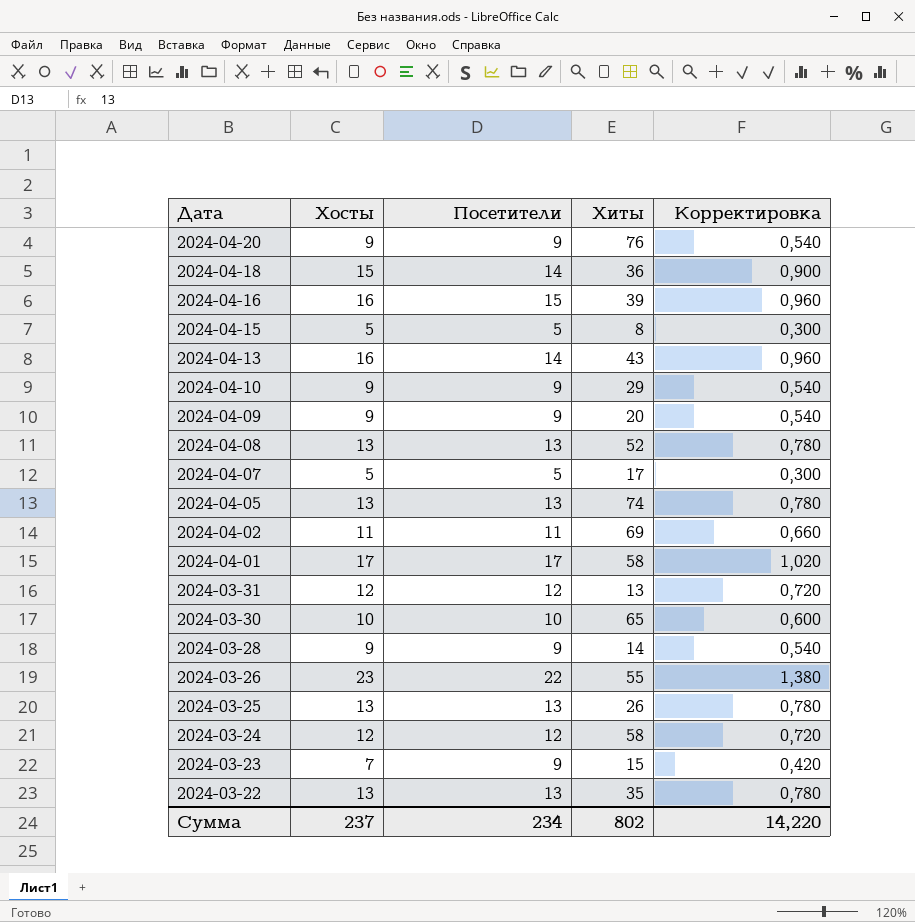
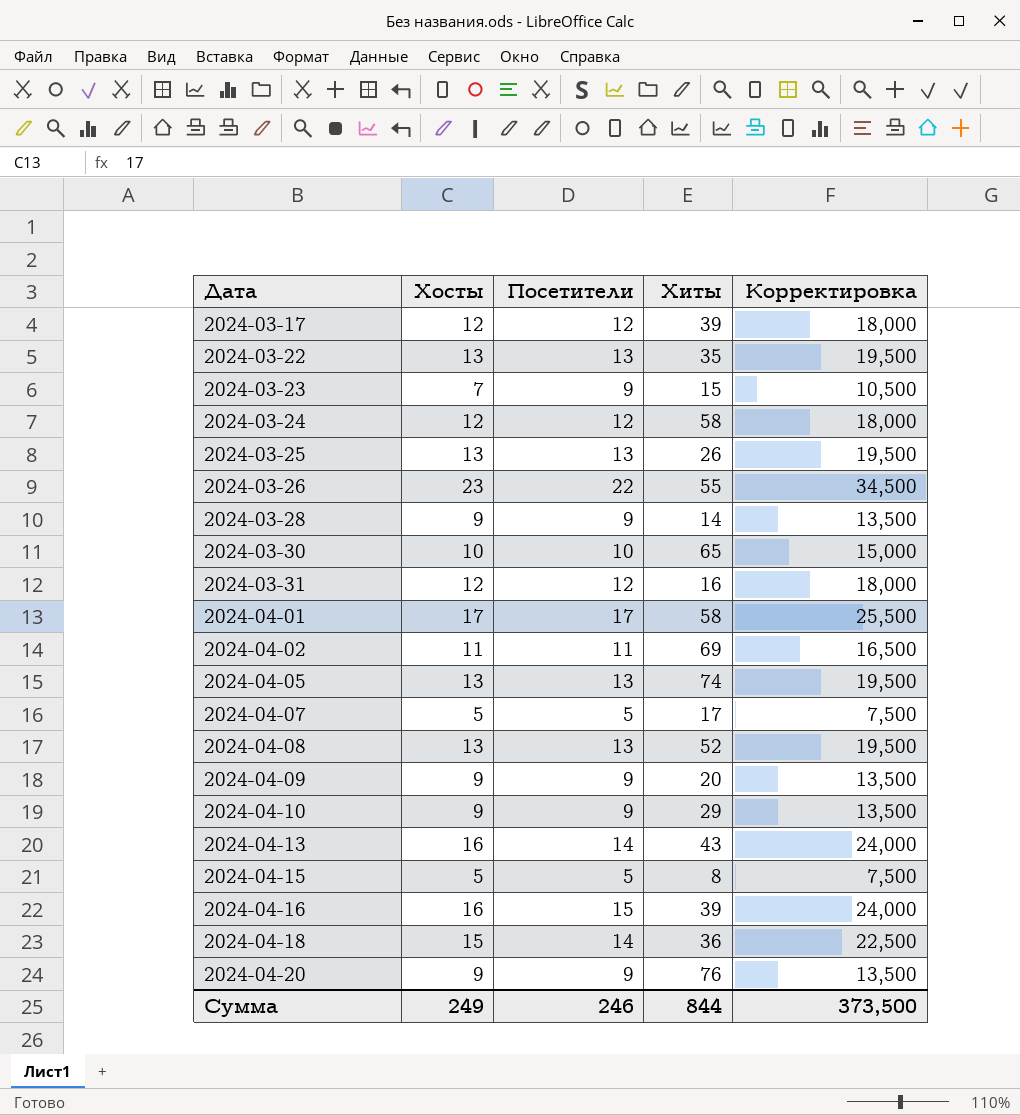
row order: Дата descending -> Дата ascending
column Корректировка | formula: [Хосты] * 0,06 -> [Хосты] * 1,5
row 2024-03-17: none -> 12 | 12 | 39 | 18,000
2024-03-31 | Хиты: 13 -> 16
Сумма | Хосты: 237 -> 249
Сумма | Посетители: 234 -> 246
Сумма | Хиты: 802 -> 844
Сумма | Корректировка: 14,220 -> 373,500

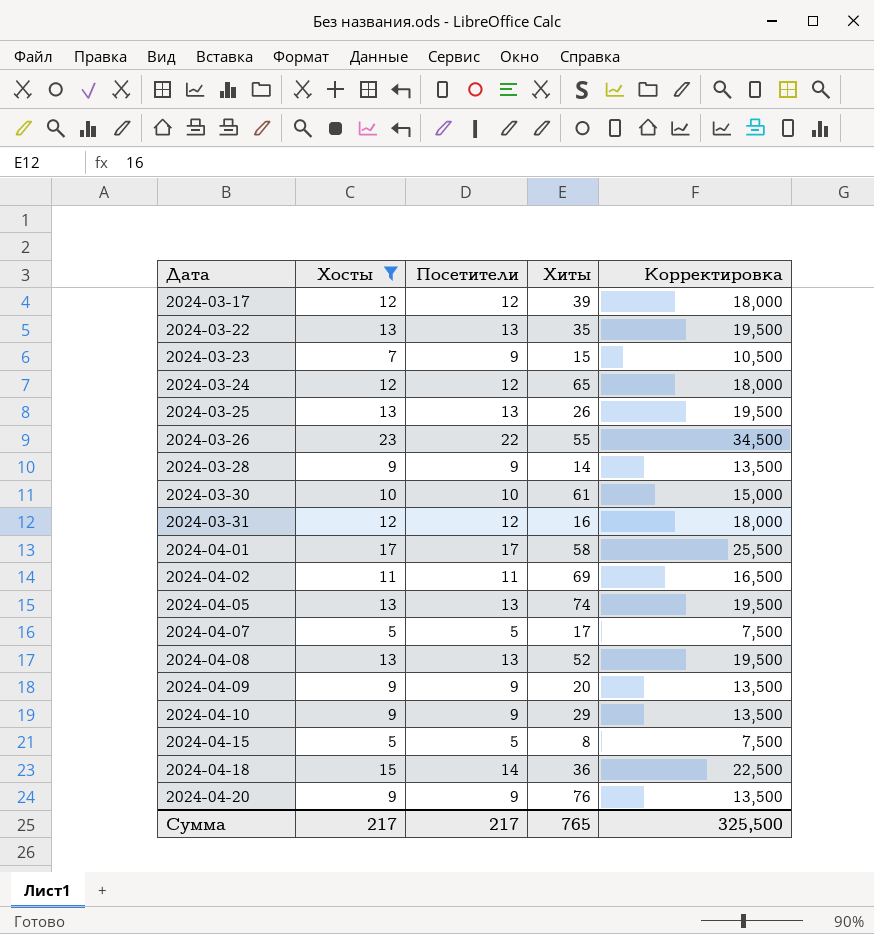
filter: none -> Хосты != 16
2024-03-24 | Хиты: 58 -> 65
2024-03-30 | Хиты: 65 -> 61
Сумма | Хосты: 249 -> 217
Сумма | Посетители: 246 -> 217
Сумма | Хиты: 844 -> 765
Сумма | Корректировка: 373,500 -> 325,500

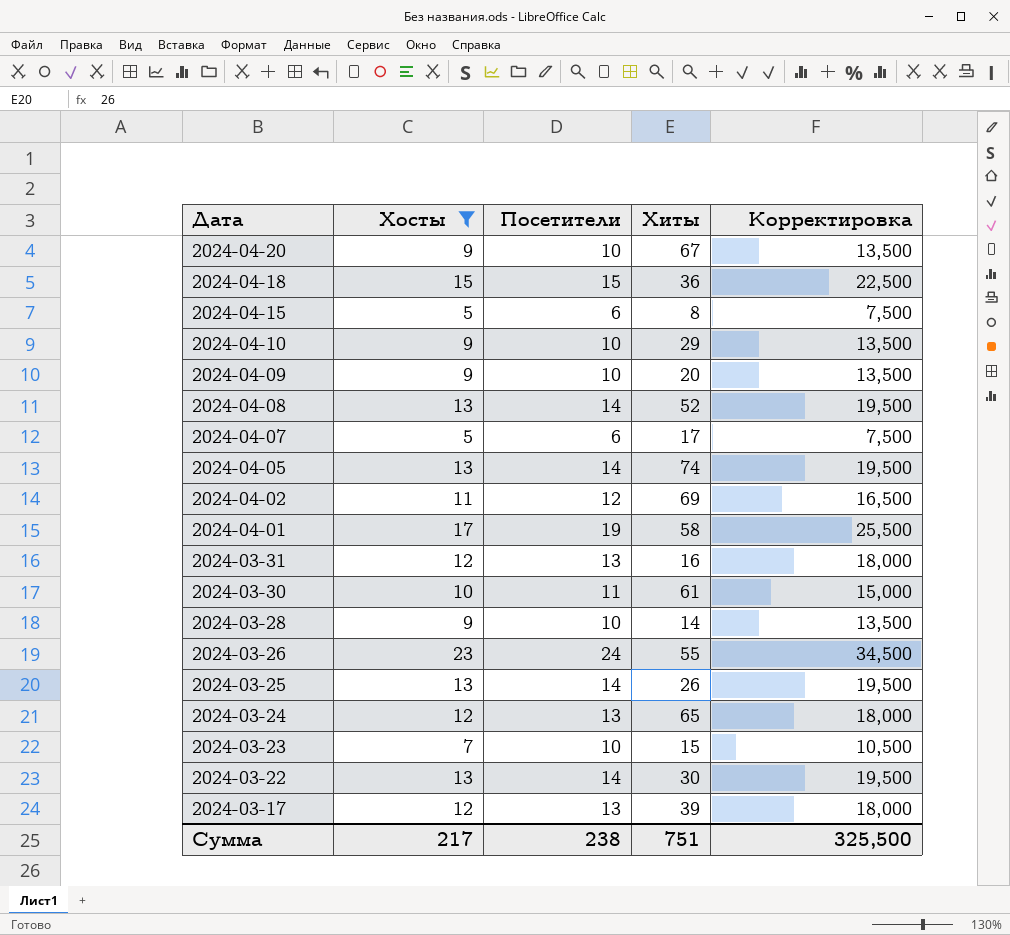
row order: Дата ascending -> Дата descending
2024-04-20 | Посетители: 9 -> 10
2024-04-20 | Хиты: 76 -> 67
2024-04-18 | Посетители: 14 -> 15
2024-04-15 | Посетители: 5 -> 6
2024-04-10 | Посетители: 9 -> 10
2024-04-09 | Посетители: 9 -> 10
2024-04-08 | Посетители: 13 -> 14
2024-04-07 | Посетители: 5 -> 6
2024-04-05 | Посетители: 13 -> 14
2024-04-02 | Посетители: 11 -> 12
2024-04-01 | Посетители: 17 -> 19
2024-03-31 | Посетители: 12 -> 13
2024-03-30 | Посетители: 10 -> 11
2024-03-28 | Посетители: 9 -> 10
2024-03-26 | Посетители: 22 -> 24
2024-03-25 | Посетители: 13 -> 14
2024-03-24 | Посетители: 12 -> 13
2024-03-23 | Посетители: 9 -> 10
2024-03-22 | Посетители: 13 -> 14
2024-03-22 | Хиты: 35 -> 30
2024-03-17 | Посетители: 12 -> 13
Сумма | Посетители: 217 -> 238
Сумма | Хиты: 765 -> 751

